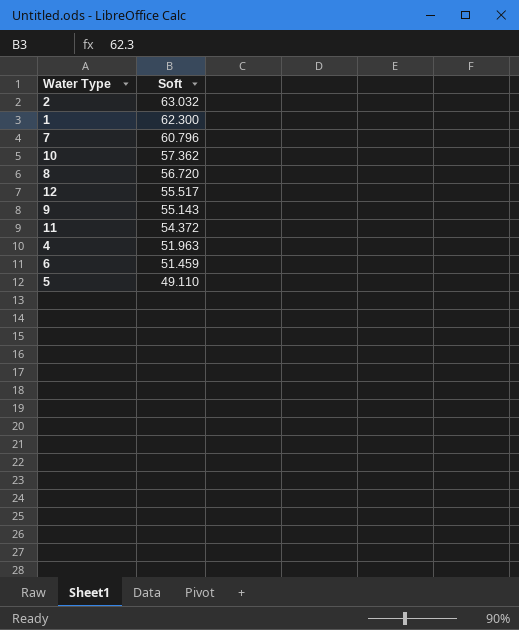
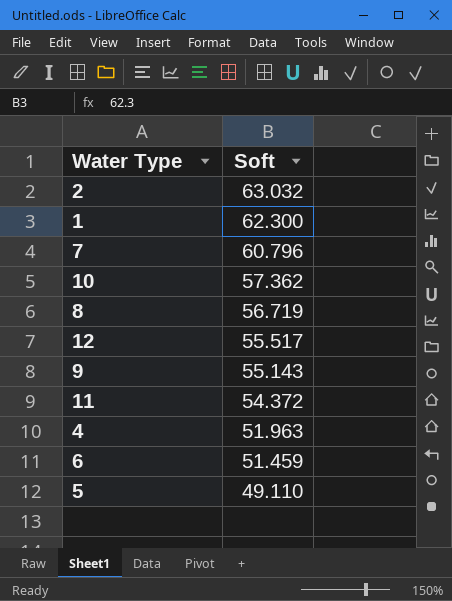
8 | Soft: 56.720 -> 56.719

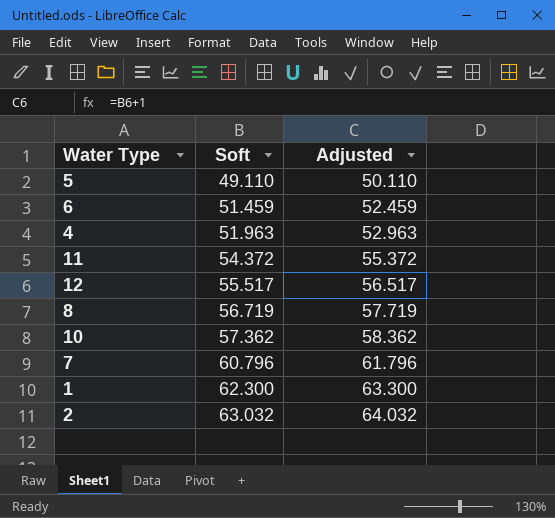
row order: Soft descending -> Soft ascending
column Adjusted | formula: none -> [Soft] + 1
row 9: 55.143 -> none

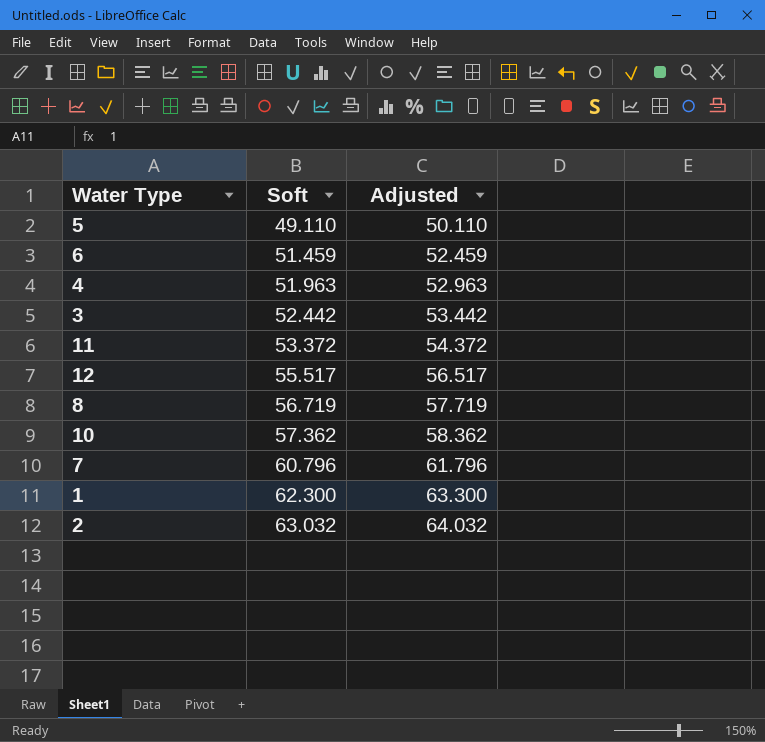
row 3: none -> 52.442 | 53.442
11 | Soft: 54.372 -> 53.372
11 | Adjusted: 55.372 -> 54.372

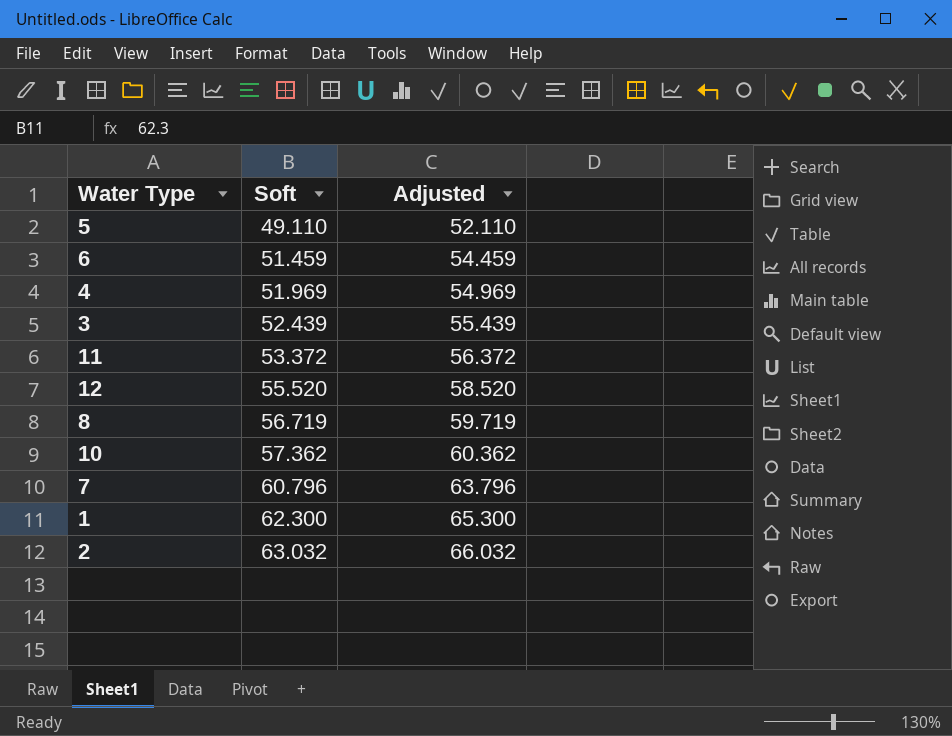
column Adjusted | formula: [Soft] + 1 -> [Soft] + 3
4 | Soft: 51.963 -> 51.969
3 | Soft: 52.442 -> 52.439
12 | Soft: 55.517 -> 55.520

